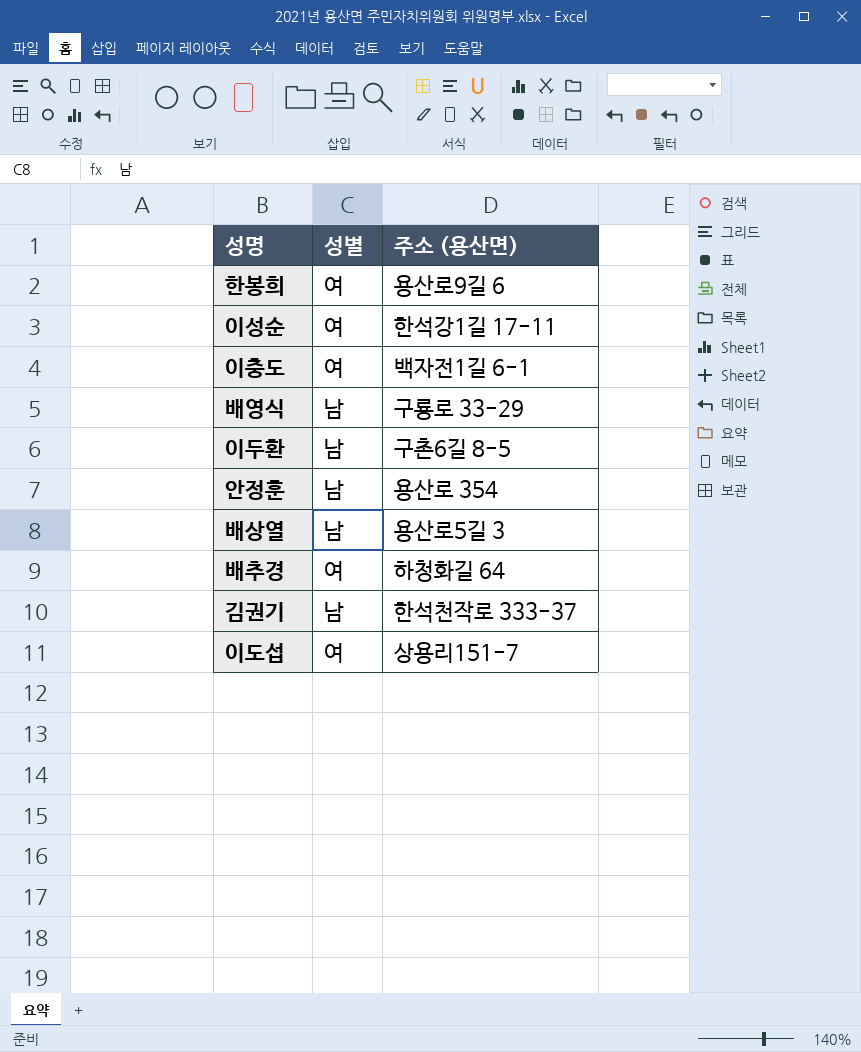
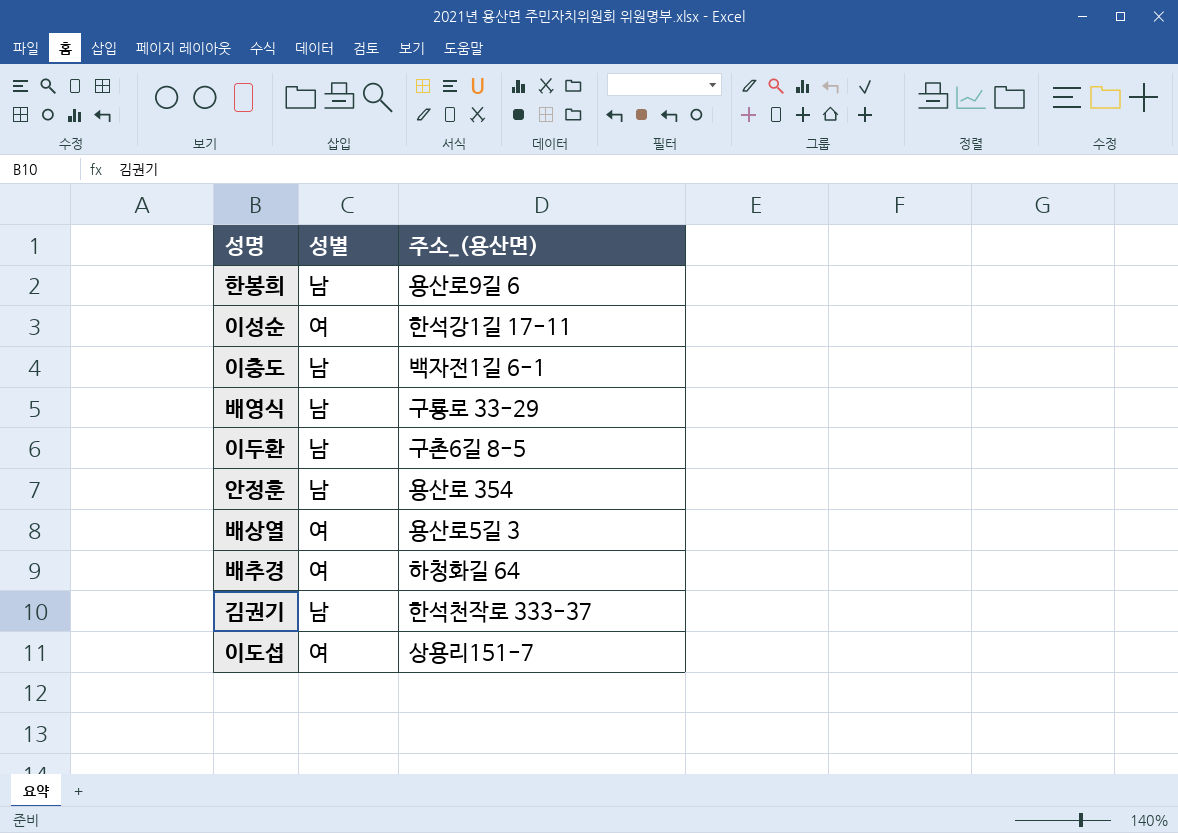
column name: 주소 (용산면) -> 주소_(용산면)
한봉희 | 성별: 여 -> 남
이충도 | 성별: 여 -> 남
배상열 | 성별: 남 -> 여

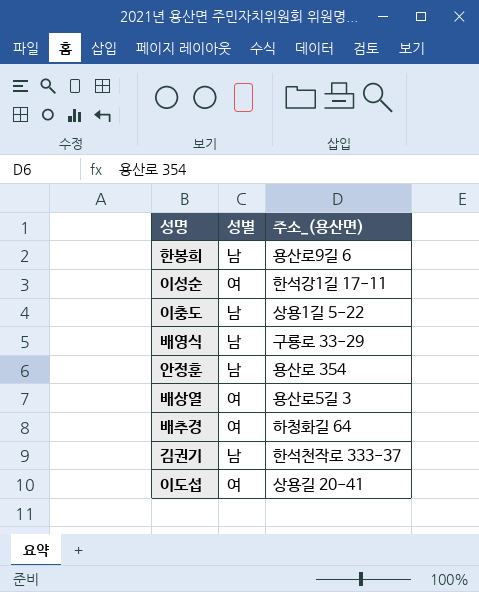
row 이두환: 남 | 구촌6길 8-5 -> none
이충도 | 주소_(용산면): 백자전1길 6-1 -> 상용1길 5-22
이도섭 | 주소_(용산면): 상용리151-7 -> 상용길 20-41

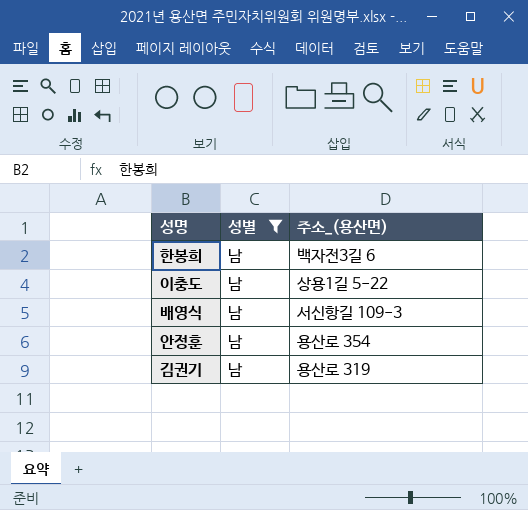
filter: none -> 성별 = 남
한봉희 | 주소_(용산면): 용산로9길 6 -> 백자전3길 6
배영식 | 주소_(용산면): 구룡로 33-29 -> 서신항길 109-3
김권기 | 주소_(용산면): 한석천작로 333-37 -> 용산로 319

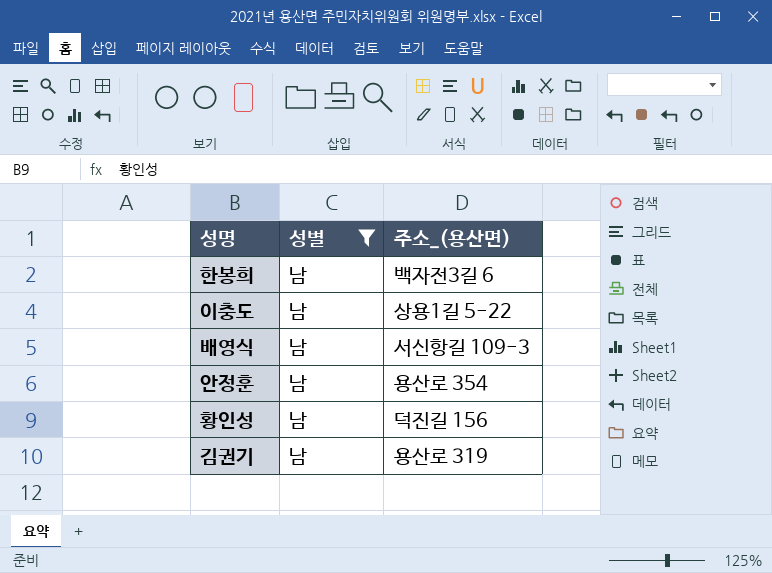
row 황인성: none -> 남 | 덕진길 156

